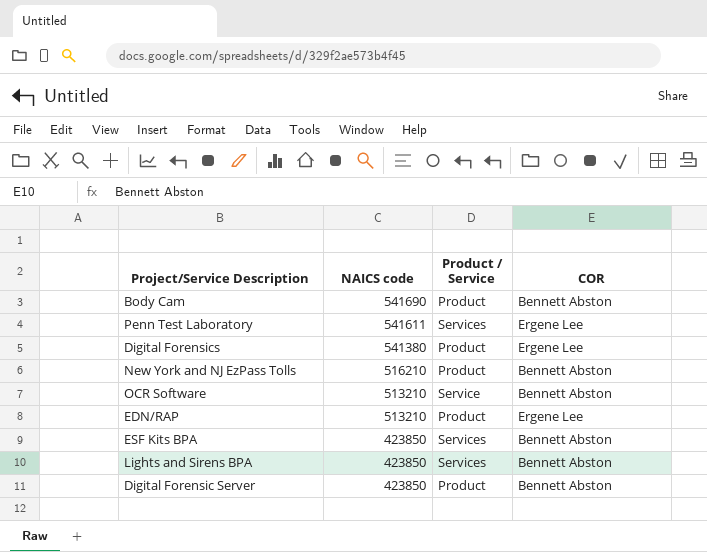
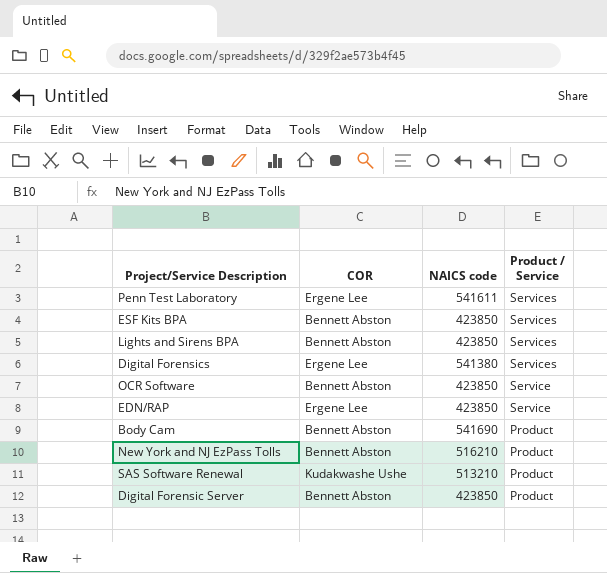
row order: NAICS code descending -> Product / Service descending
column COR | position: 4 -> 2
Digital Forensics | Product / Service: Product -> Services
OCR Software | NAICS code: 513210 -> 423850
EDN/RAP | NAICS code: 513210 -> 423850
EDN/RAP | Product / Service: Product -> Service
row SAS Software Renewal: none -> Kudakwashe Ushe | 513210 | Product

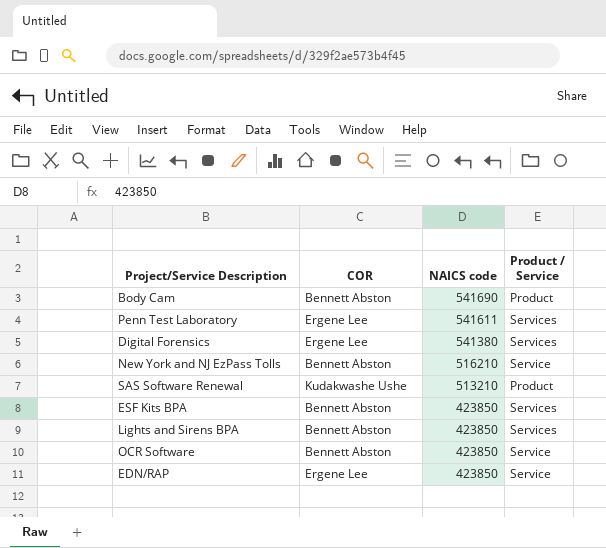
row order: Product / Service descending -> NAICS code descending
row Digital Forensic Server: Bennett Abston | 423850 | Product -> none
New York and NJ EzPass Tolls | Product / Service: Product -> Service

